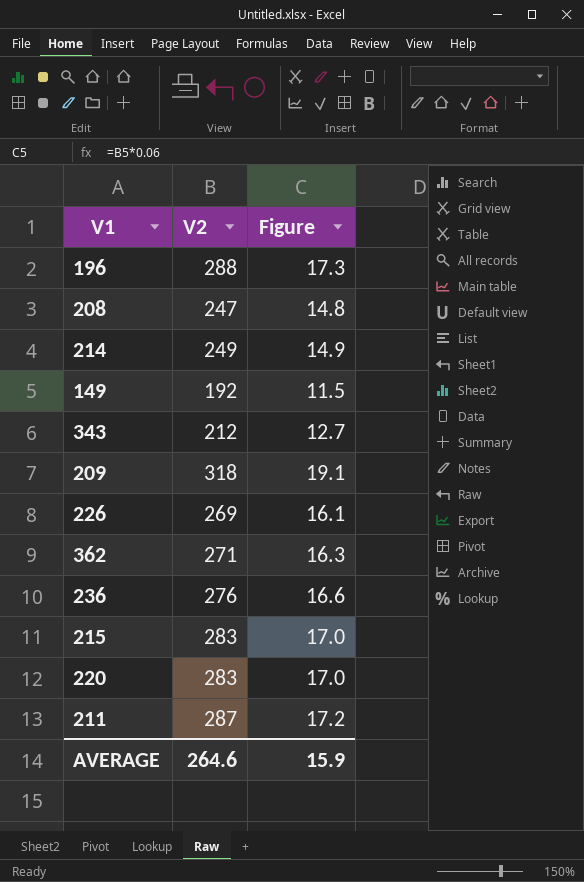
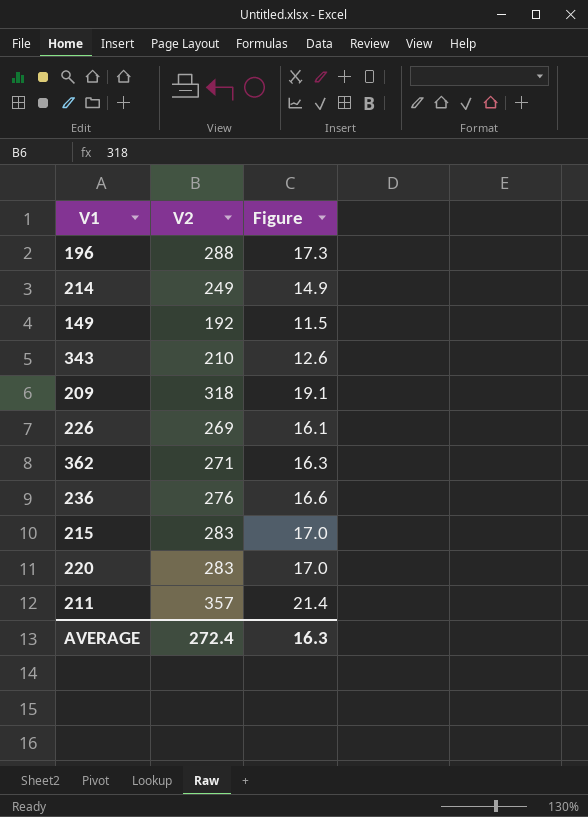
row 208: 247 | 14.8 -> none
343 | V2: 212 -> 210
343 | Figure: 12.7 -> 12.6
211 | V2: 287 -> 357
211 | Figure: 17.2 -> 21.4
AVERAGE | V2: 264.6 -> 272.4
AVERAGE | Figure: 15.9 -> 16.3

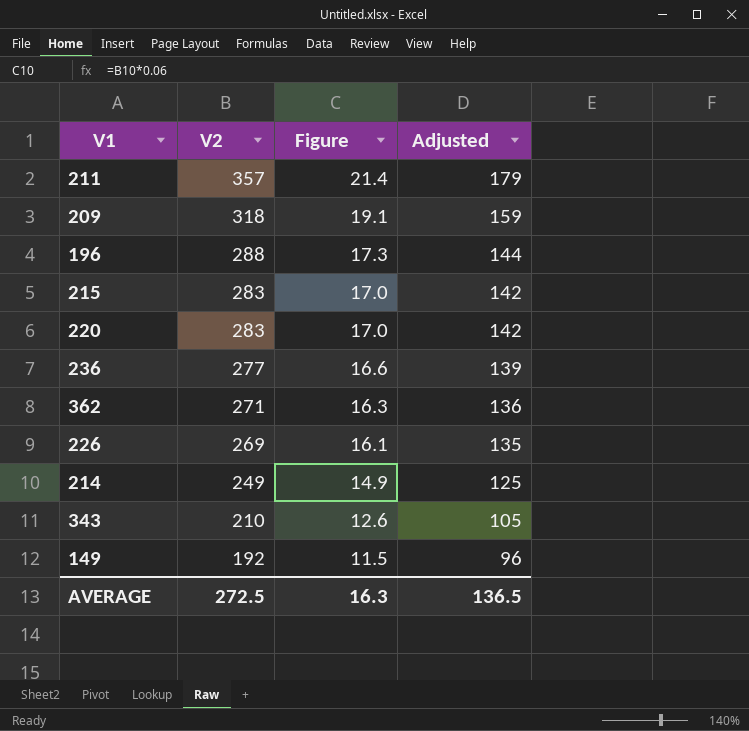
row order: none -> V2 descending
column Adjusted | formula: none -> [V2] * 0.5
236 | V2: 276 -> 277
AVERAGE | V2: 272.4 -> 272.5

